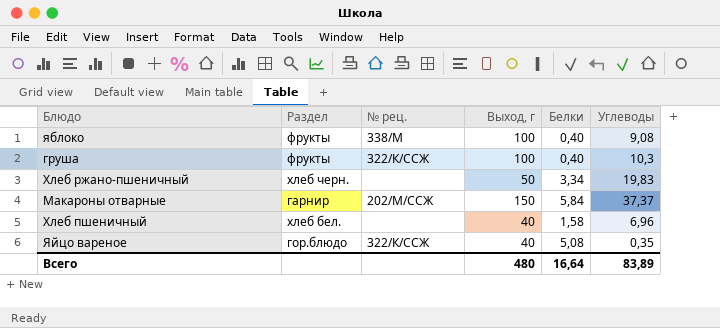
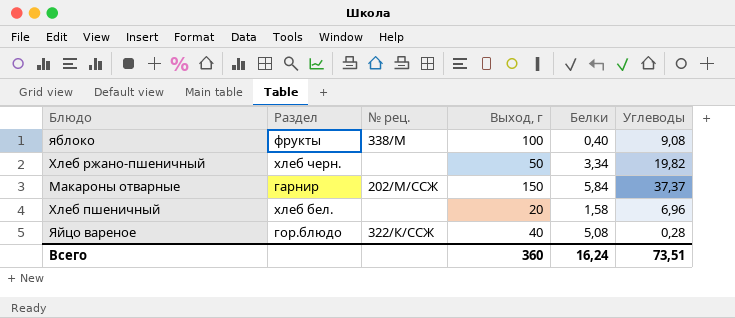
row груша: фрукты | 322/К/ССЖ | 100 | 0,40 | 10,3 -> none
Хлеб ржано-пшеничный | Углеводы: 19,83 -> 19,82
Хлеб пшеничный | Выход, г: 40 -> 20
Яйцо вареное | Углеводы: 0,35 -> 0,28
Всего | Выход, г: 480 -> 360
Всего | Белки: 16,64 -> 16,24
Всего | Углеводы: 83,89 -> 73,51

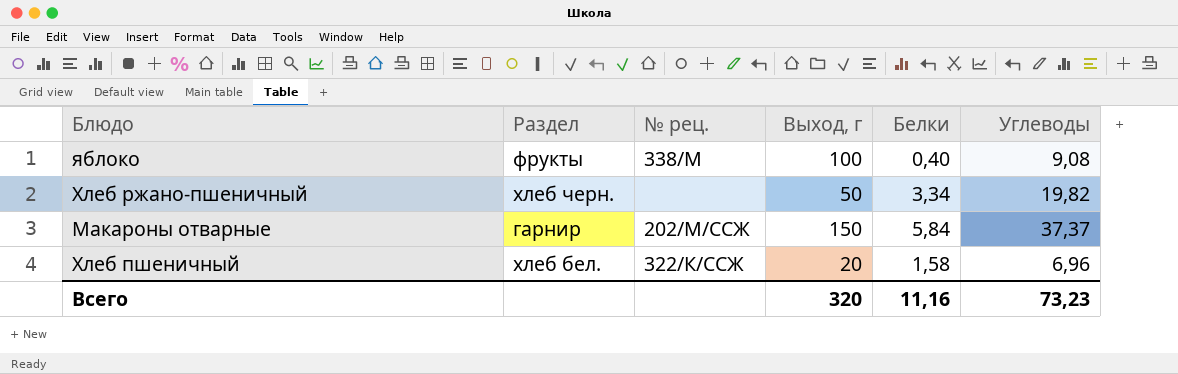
row Яйцо вареное: гор.блюдо | 322/К/ССЖ | 40 | 5,08 | 0,28 -> none
Хлеб пшеничный | № рец.: none -> 322/К/ССЖ
Всего | Выход, г: 360 -> 320
Всего | Белки: 16,24 -> 11,16
Всего | Углеводы: 73,51 -> 73,23

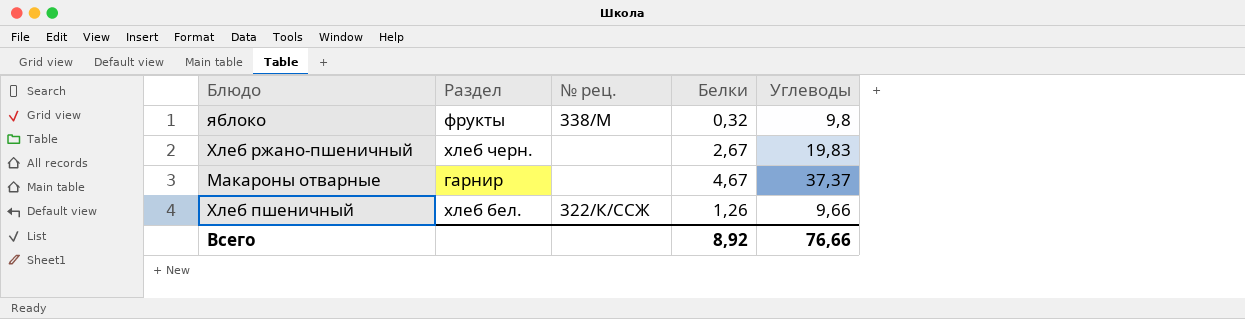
column Выход, г | position: 4 -> none
яблоко | Белки: 0,40 -> 0,32
яблоко | Углеводы: 9,08 -> 9,8
Хлеб ржано-пшеничный | Белки: 3,34 -> 2,67
Хлеб ржано-пшеничный | Углеводы: 19,82 -> 19,83
Макароны отварные | № рец.: 202/М/ССЖ -> none
Макароны отварные | Белки: 5,84 -> 4,67
Хлеб пшеничный | Белки: 1,58 -> 1,26
Хлеб пшеничный | Углеводы: 6,96 -> 9,66
Всего | Белки: 11,16 -> 8,92
Всего | Углеводы: 73,23 -> 76,66

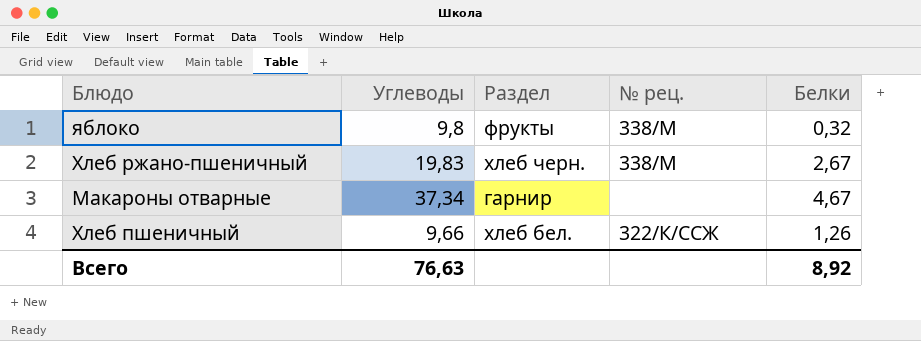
column Углеводы | position: 5 -> 2
Хлеб ржано-пшеничный | № рец.: none -> 338/М
Макароны отварные | Углеводы: 37,37 -> 37,34
Всего | Углеводы: 76,66 -> 76,63

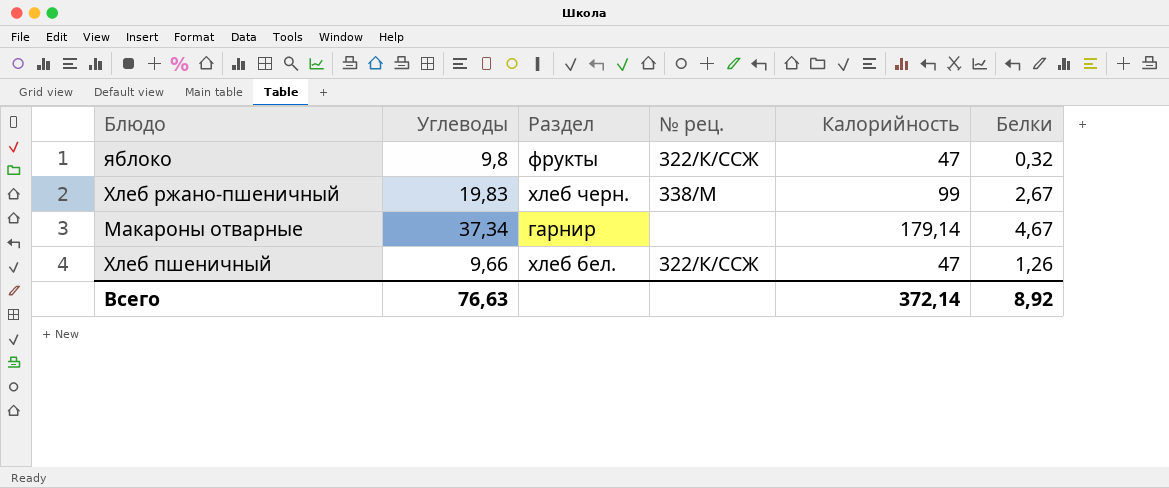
column Калорийность | position: none -> 5
яблоко | № рец.: 338/М -> 322/К/ССЖ

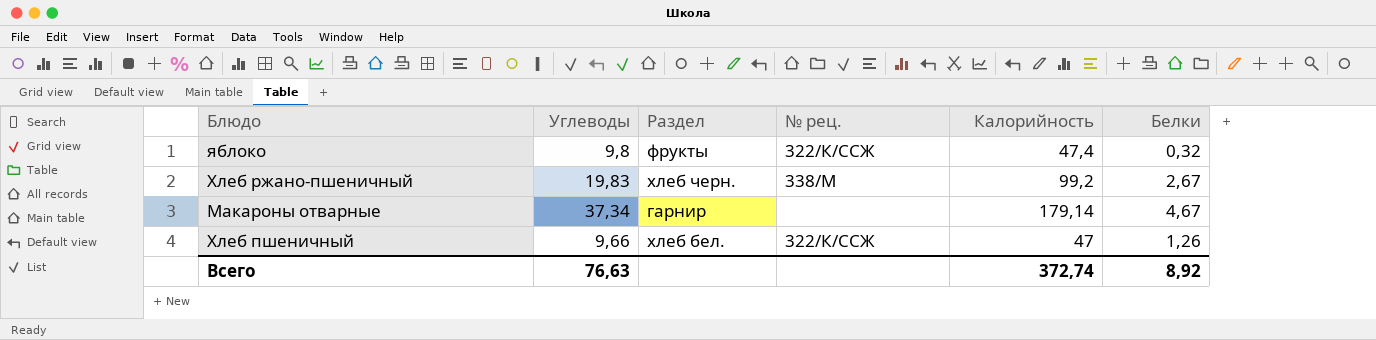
яблоко | Калорийность: 47 -> 47,4
Хлеб ржано-пшеничный | Калорийность: 99 -> 99,2
Всего | Калорийность: 372,14 -> 372,74

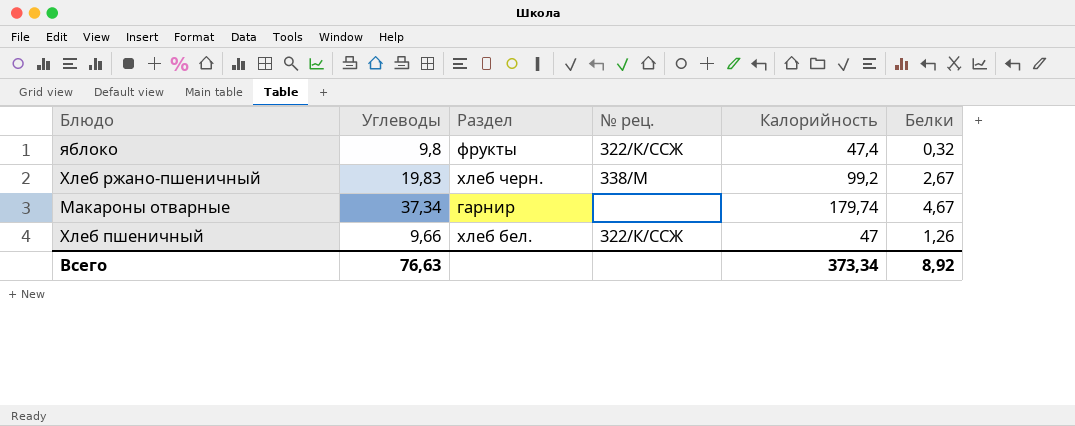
Макароны отварные | Калорийность: 179,14 -> 179,74
Всего | Калорийность: 372,74 -> 373,34

